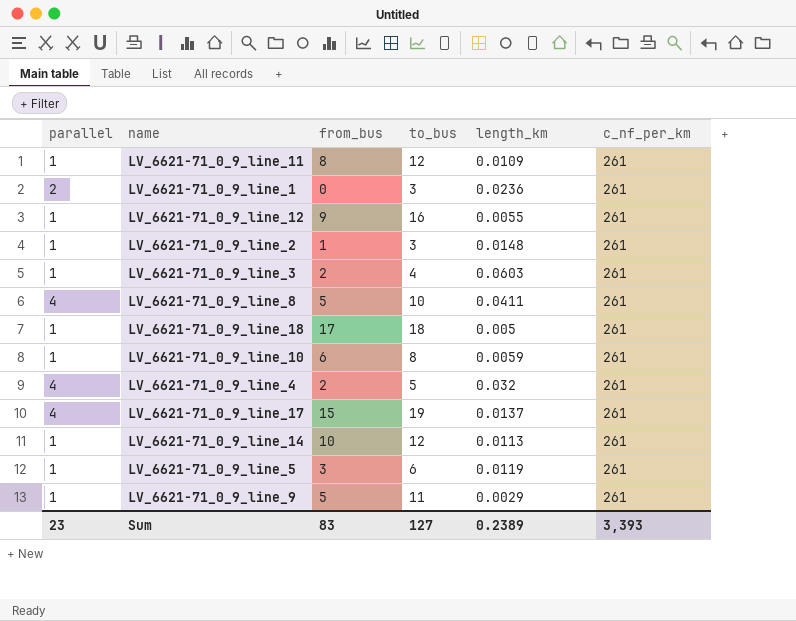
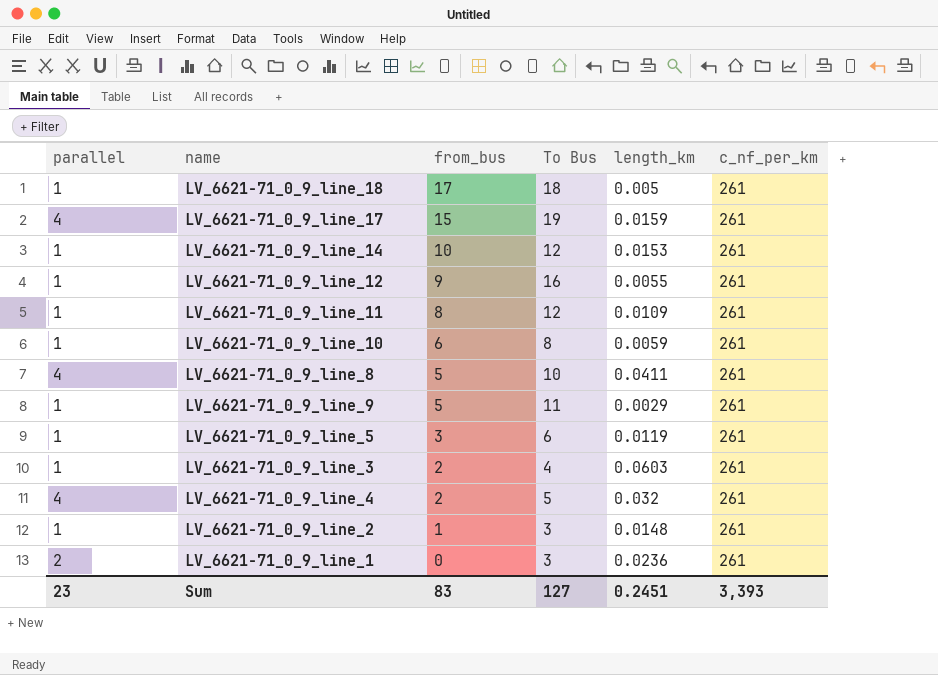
row order: none -> from_bus descending
column name: to_bus -> To Bus
LV_6621-71_0_9_line_17 | length_km: 0.0137 -> 0.0159
LV_6621-71_0_9_line_14 | length_km: 0.0113 -> 0.0153
Sum | length_km: 0.2389 -> 0.2451

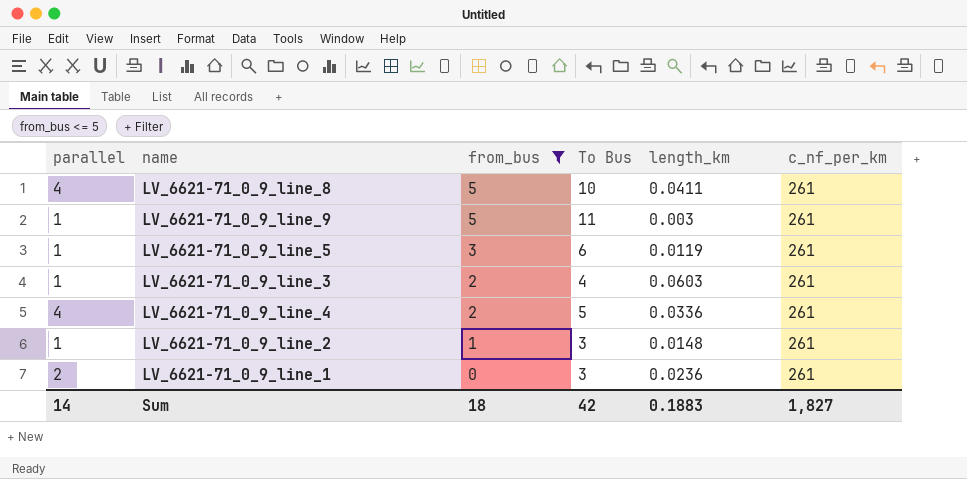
filter: none -> from_bus <= 5
LV_6621-71_0_9_line_9 | length_km: 0.0029 -> 0.003
LV_6621-71_0_9_line_4 | length_km: 0.032 -> 0.0336
Sum | parallel: 23 -> 14
Sum | from_bus: 83 -> 18
Sum | To Bus: 127 -> 42
Sum | length_km: 0.2451 -> 0.1883
Sum | c_nf_per_km: 3,393 -> 1,827

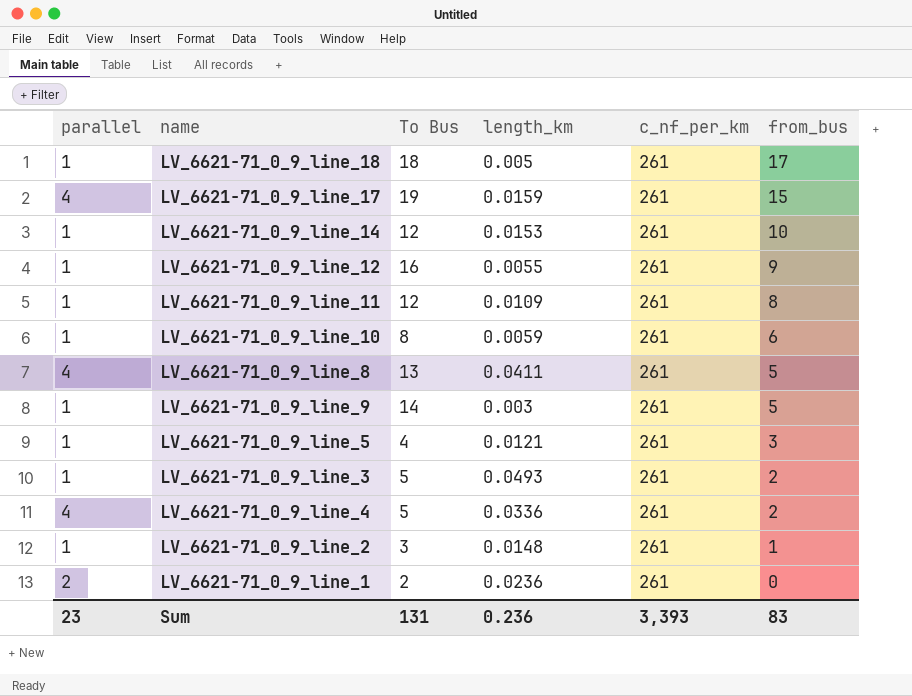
filter: from_bus <= 5 -> none
column from_bus | position: 3 -> 6
LV_6621-71_0_9_line_8 | To Bus: 10 -> 13
LV_6621-71_0_9_line_9 | To Bus: 11 -> 14
LV_6621-71_0_9_line_5 | To Bus: 6 -> 4
LV_6621-71_0_9_line_5 | length_km: 0.0119 -> 0.0121
LV_6621-71_0_9_line_3 | To Bus: 4 -> 5
LV_6621-71_0_9_line_3 | length_km: 0.0603 -> 0.0493
LV_6621-71_0_9_line_1 | To Bus: 3 -> 2
Sum | parallel: 14 -> 23
Sum | To Bus: 42 -> 131
Sum | length_km: 0.1883 -> 0.236
Sum | c_nf_per_km: 1,827 -> 3,393
Sum | from_bus: 18 -> 83

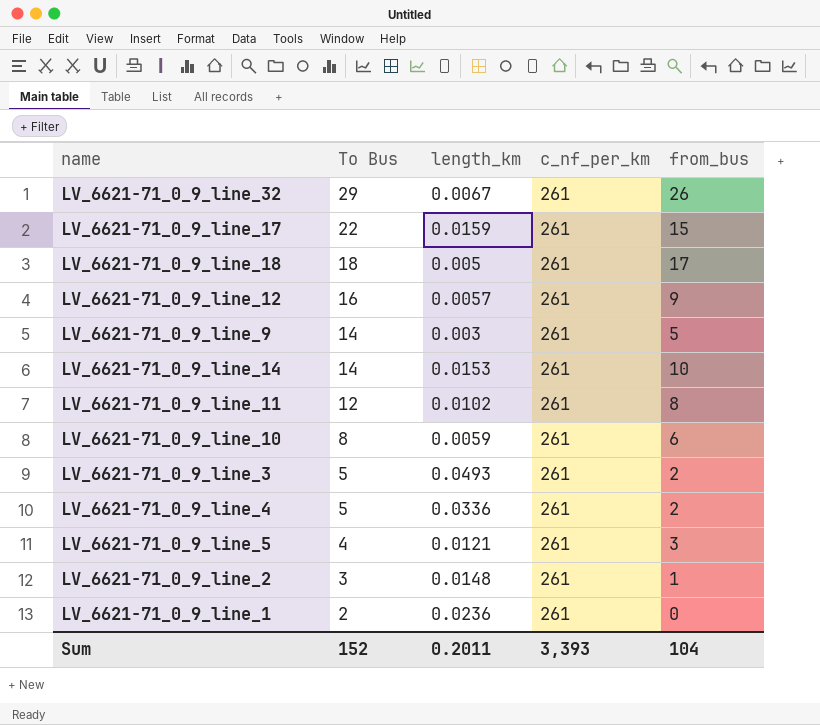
row order: from_bus descending -> To Bus descending
column parallel | position: 1 -> none
row LV_6621-71_0_9_line_8: 4 | 13 | 0.0411 | 261 | 5 -> none
row LV_6621-71_0_9_line_32: none -> 29 | 0.0067 | 261 | 26
LV_6621-71_0_9_line_17 | To Bus: 19 -> 22
LV_6621-71_0_9_line_12 | length_km: 0.0055 -> 0.0057
LV_6621-71_0_9_line_14 | To Bus: 12 -> 14
LV_6621-71_0_9_line_11 | length_km: 0.0109 -> 0.0102
Sum | To Bus: 131 -> 152
Sum | length_km: 0.236 -> 0.2011
Sum | from_bus: 83 -> 104

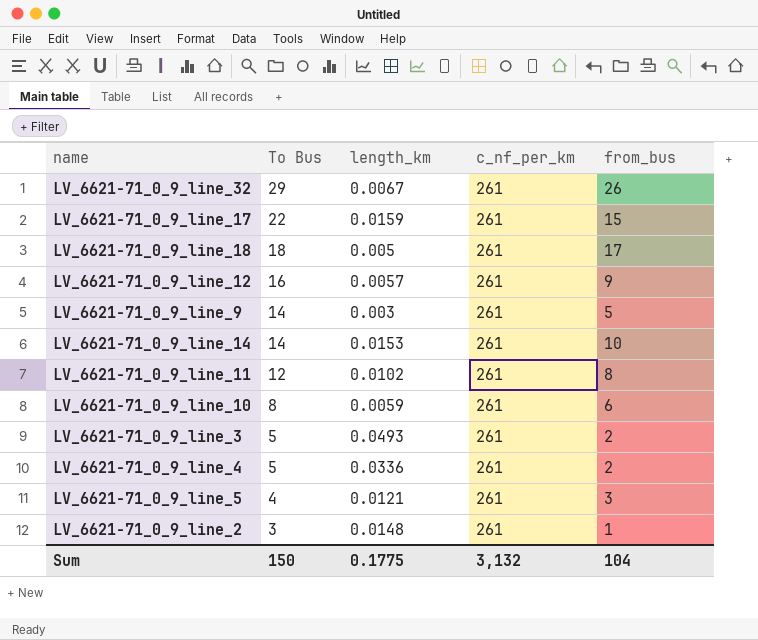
row LV_6621-71_0_9_line_1: 2 | 0.0236 | 261 | 0 -> none
Sum | To Bus: 152 -> 150
Sum | length_km: 0.2011 -> 0.1775
Sum | c_nf_per_km: 3,393 -> 3,132

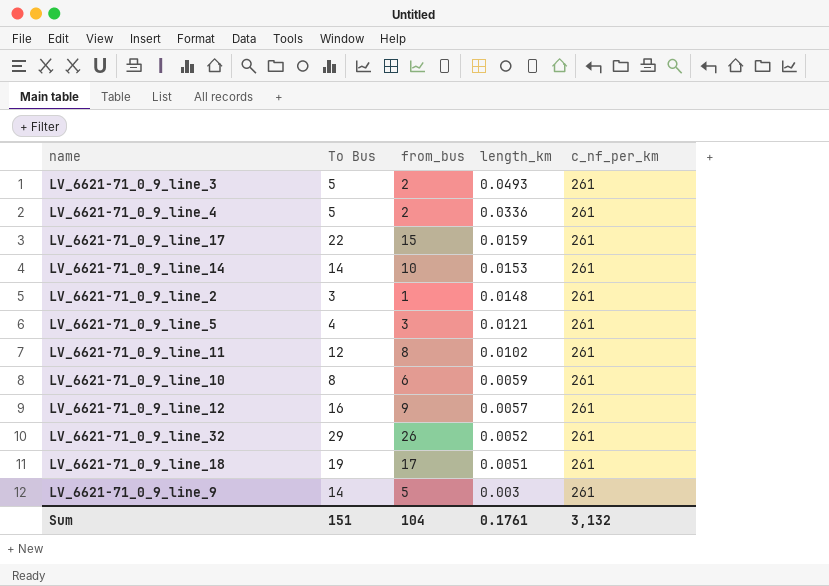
row order: To Bus descending -> length_km descending
column from_bus | position: 5 -> 3
LV_6621-71_0_9_line_32 | length_km: 0.0067 -> 0.0052
LV_6621-71_0_9_line_18 | To Bus: 18 -> 19
LV_6621-71_0_9_line_18 | length_km: 0.005 -> 0.0051
Sum | To Bus: 150 -> 151
Sum | length_km: 0.1775 -> 0.1761

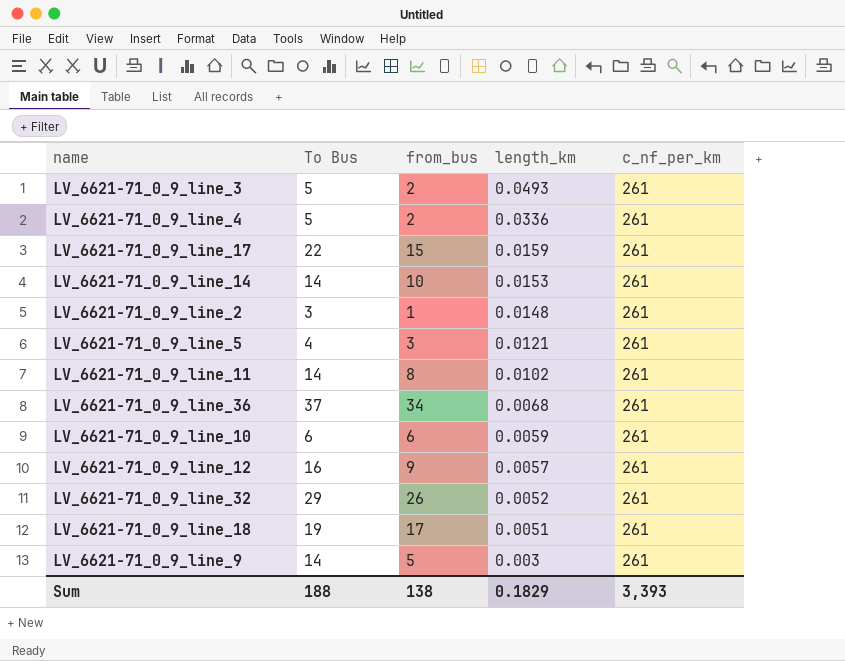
LV_6621-71_0_9_line_11 | To Bus: 12 -> 14
row LV_6621-71_0_9_line_36: none -> 37 | 34 | 0.0068 | 261
LV_6621-71_0_9_line_10 | To Bus: 8 -> 6
Sum | To Bus: 151 -> 188
Sum | from_bus: 104 -> 138
Sum | length_km: 0.1761 -> 0.1829
Sum | c_nf_per_km: 3,132 -> 3,393

